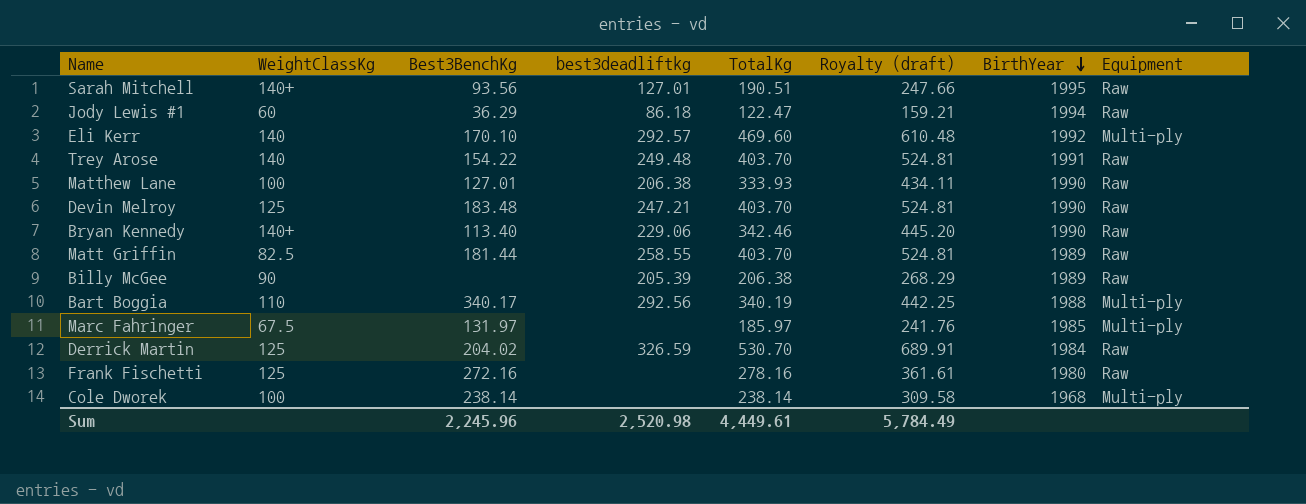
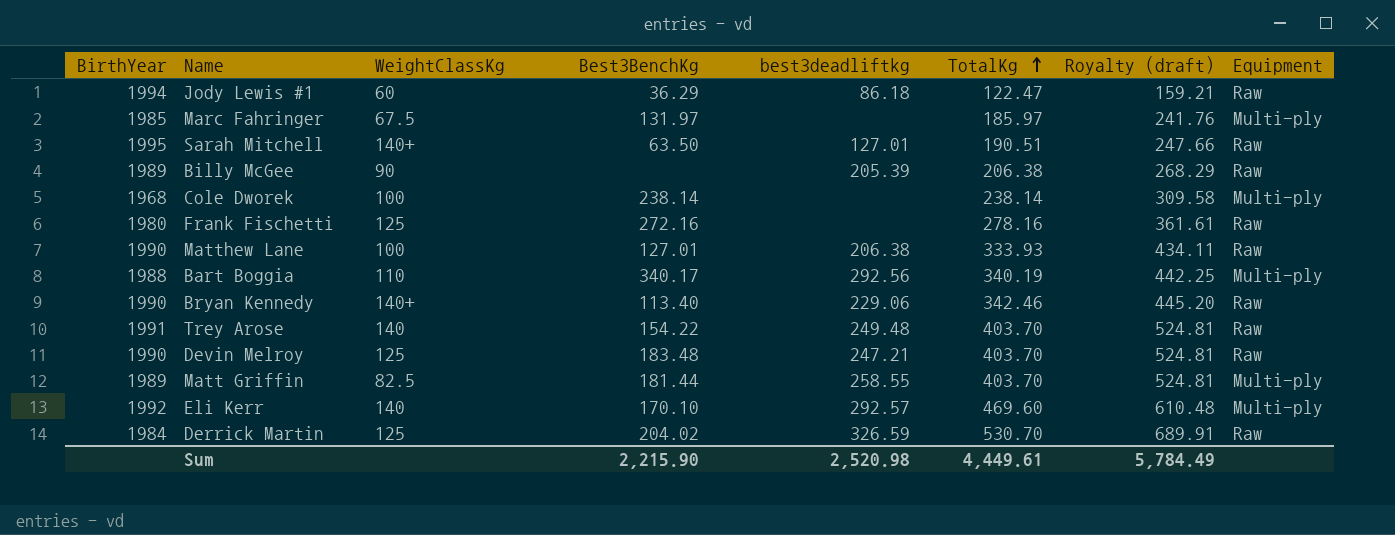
row order: BirthYear descending -> TotalKg ascending
column BirthYear | position: 7 -> 1
Sarah Mitchell | Best3BenchKg: 93.56 -> 63.50
Matt Griffin | Equipment: Raw -> Multi-ply
Sum | Best3BenchKg: 2,245.96 -> 2,215.90

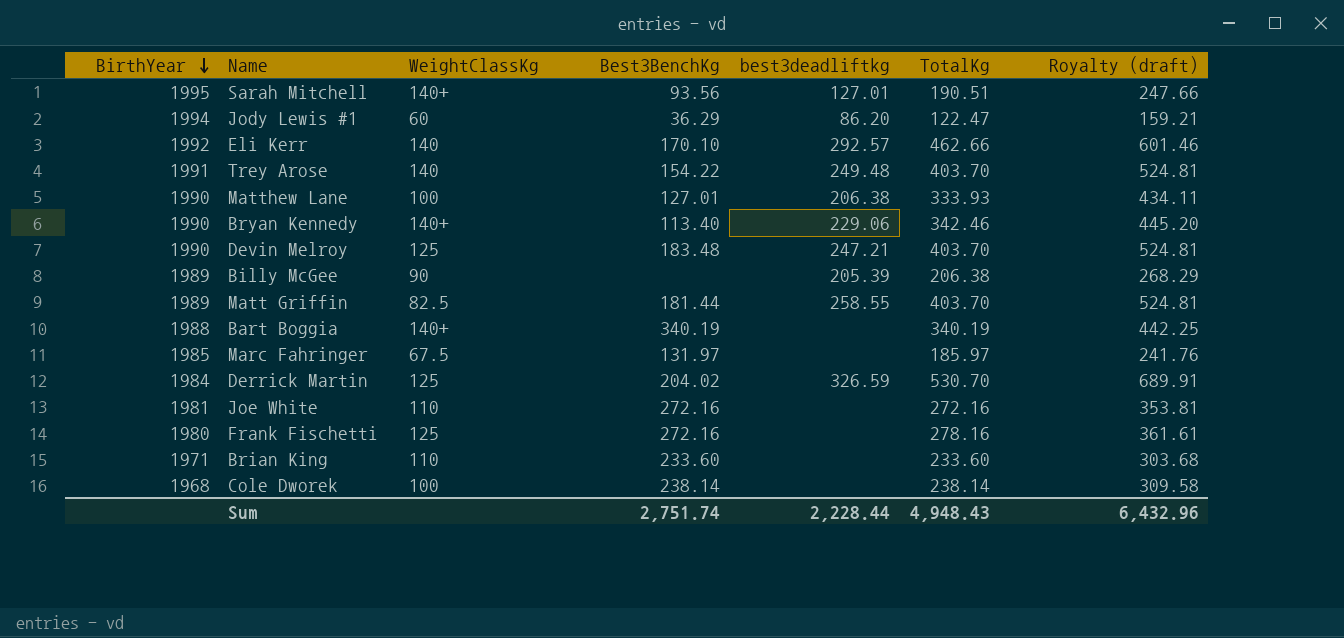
row order: TotalKg ascending -> BirthYear descending
column Equipment | position: 8 -> none
Sarah Mitchell | Best3BenchKg: 63.50 -> 93.56
Jody Lewis #1 | best3deadliftkg: 86.18 -> 86.20
Eli Kerr | TotalKg: 469.60 -> 462.66
Eli Kerr | Royalty (draft): 610.48 -> 601.46
Bart Boggia | WeightClassKg: 110 -> 140+
Bart Boggia | Best3BenchKg: 340.17 -> 340.19
Bart Boggia | best3deadliftkg: 292.56 -> none
row Joe White: none -> 1981 | 110 | 272.16 | none | 272.16 | 353.81
row Brian King: none -> 1971 | 110 | 233.60 | none | 233.60 | 303.68
Sum | Best3BenchKg: 2,215.90 -> 2,751.74
Sum | best3deadliftkg: 2,520.98 -> 2,228.44
Sum | TotalKg: 4,449.61 -> 4,948.43
Sum | Royalty (draft): 5,784.49 -> 6,432.96

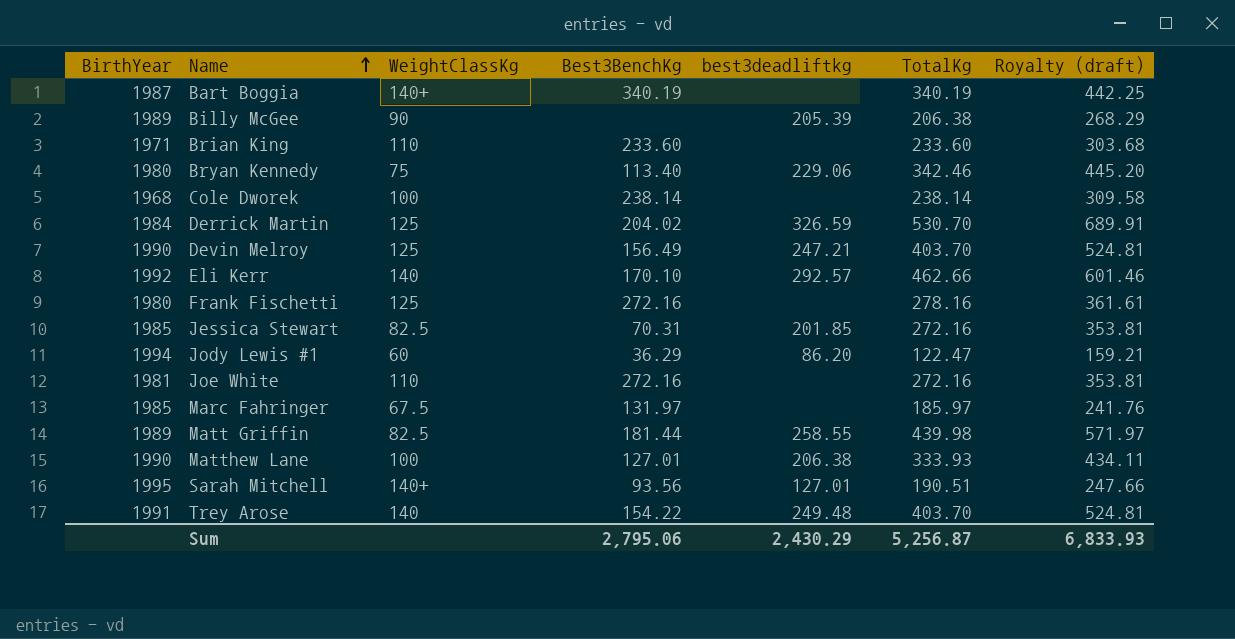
row order: BirthYear descending -> Name ascending
Bart Boggia | BirthYear: 1988 -> 1987
Bryan Kennedy | BirthYear: 1990 -> 1980
Bryan Kennedy | WeightClassKg: 140+ -> 75
Devin Melroy | Best3BenchKg: 183.48 -> 156.49
row Jessica Stewart: none -> 1985 | 82.5 | 70.31 | 201.85 | 272.16 | 353.81
Matt Griffin | TotalKg: 403.70 -> 439.98
Matt Griffin | Royalty (draft): 524.81 -> 571.97
Sum | Best3BenchKg: 2,751.74 -> 2,795.06
Sum | best3deadliftkg: 2,228.44 -> 2,430.29
Sum | TotalKg: 4,948.43 -> 5,256.87
Sum | Royalty (draft): 6,432.96 -> 6,833.93

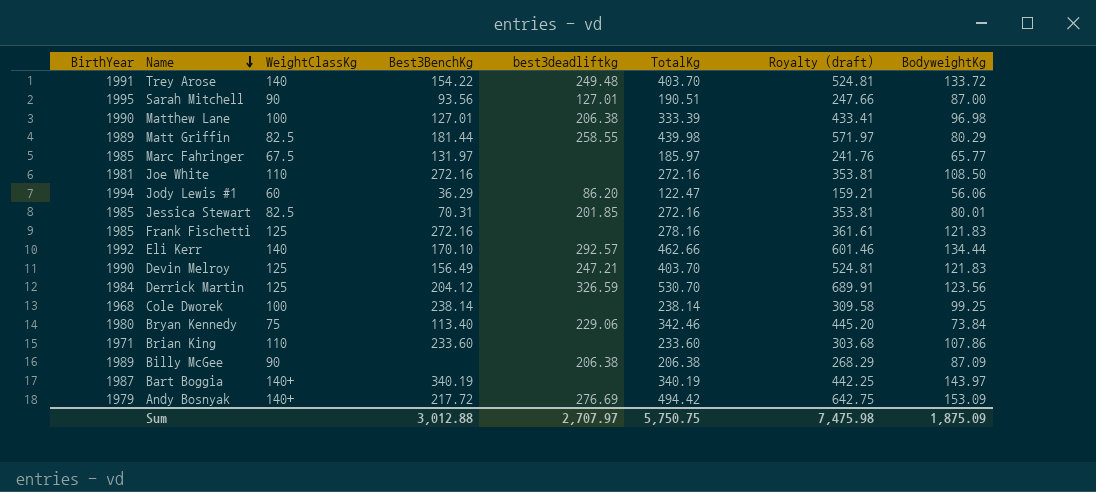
row order: Name ascending -> Name descending
column BodyweightKg | position: none -> 8
Sarah Mitchell | WeightClassKg: 140+ -> 90
Matthew Lane | TotalKg: 333.93 -> 333.39
Matthew Lane | Royalty (draft): 434.11 -> 433.41
Frank Fischetti | BirthYear: 1980 -> 1985
Derrick Martin | Best3BenchKg: 204.02 -> 204.12
Billy McGee | best3deadliftkg: 205.39 -> 206.38
row Andy Bosnyak: none -> 1979 | 140+ | 217.72 | 276.69 | 494.42 | 642.75 | 153.09
Sum | Best3BenchKg: 2,795.06 -> 3,012.88
Sum | best3deadliftkg: 2,430.29 -> 2,707.97
Sum | TotalKg: 5,256.87 -> 5,750.75
Sum | Royalty (draft): 6,833.93 -> 7,475.98

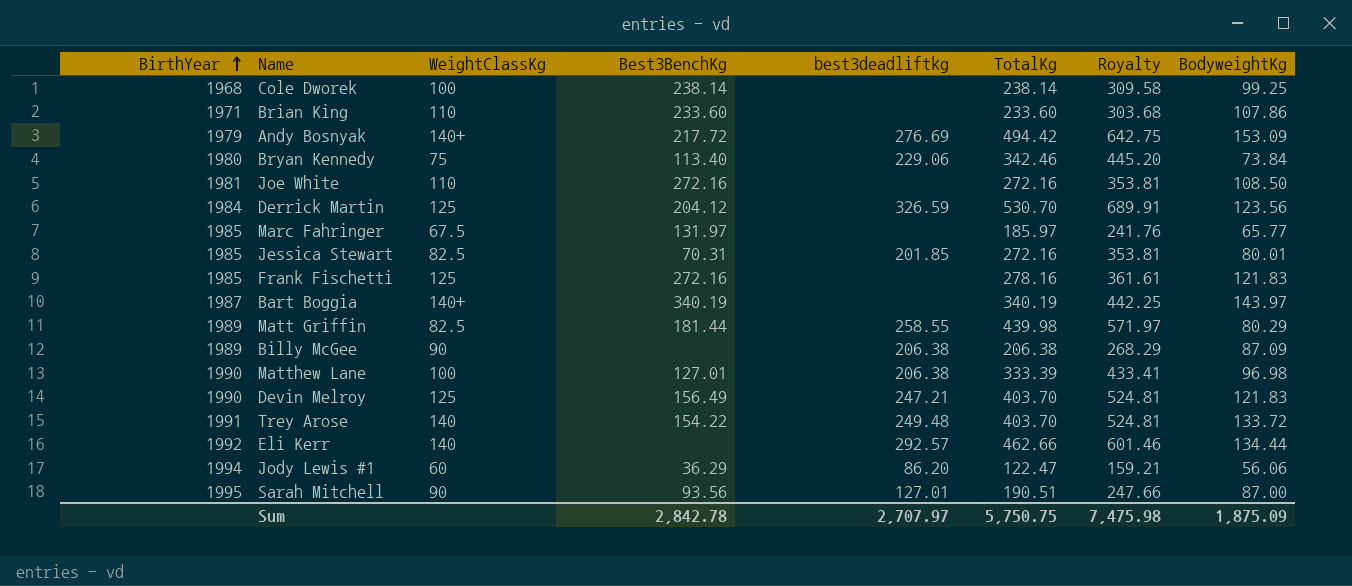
row order: Name descending -> BirthYear ascending
column name: Royalty (draft) -> Royalty
Eli Kerr | Best3BenchKg: 170.10 -> none
Sum | Best3BenchKg: 3,012.88 -> 2,842.78

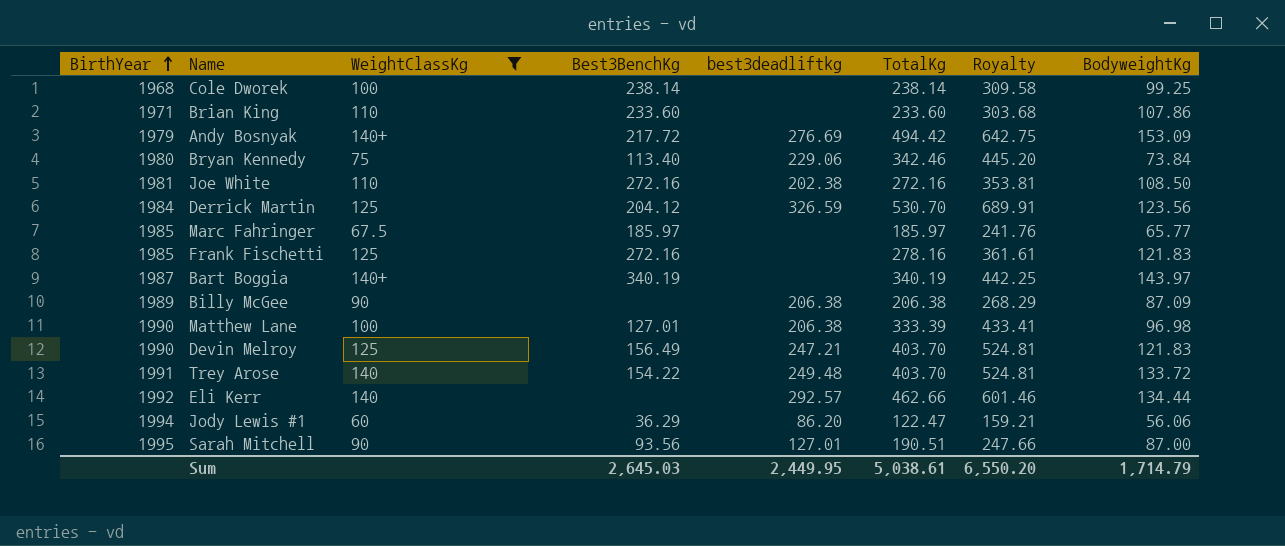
filter: none -> WeightClassKg != 82.5
Joe White | best3deadliftkg: none -> 202.38
Marc Fahringer | Best3BenchKg: 131.97 -> 185.97
Sum | Best3BenchKg: 2,842.78 -> 2,645.03
Sum | best3deadliftkg: 2,707.97 -> 2,449.95
Sum | TotalKg: 5,750.75 -> 5,038.61
Sum | Royalty: 7,475.98 -> 6,550.20
Sum | BodyweightKg: 1,875.09 -> 1,714.79

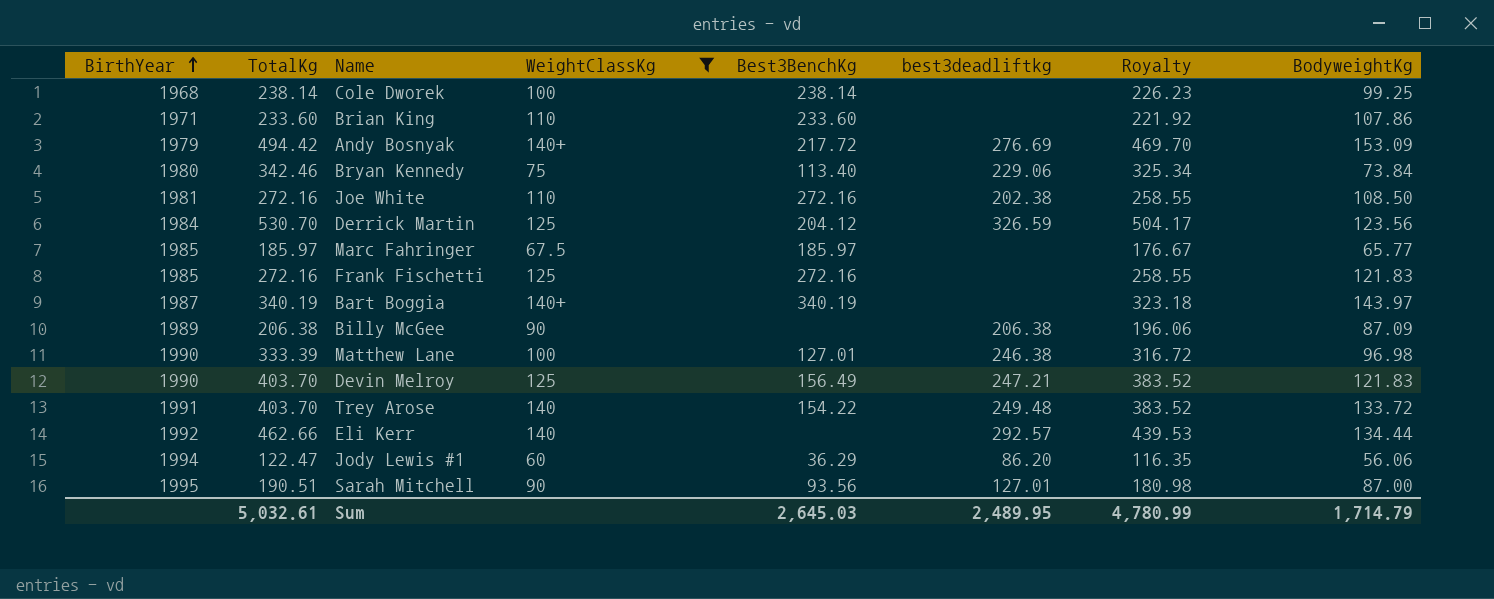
column TotalKg | position: 6 -> 2
column Royalty | formula: [TotalKg] * 1.3 -> [TotalKg] * 0.95
Frank Fischetti | TotalKg: 278.16 -> 272.16
Matthew Lane | best3deadliftkg: 206.38 -> 246.38
Sum | TotalKg: 5,038.61 -> 5,032.61
Sum | best3deadliftkg: 2,449.95 -> 2,489.95
Sum | Royalty: 6,550.20 -> 4,780.99

